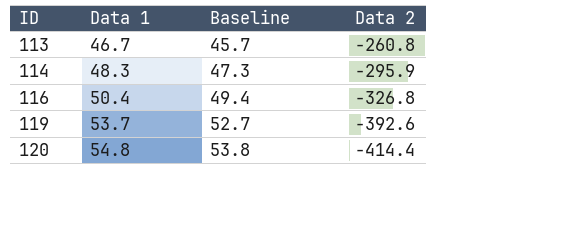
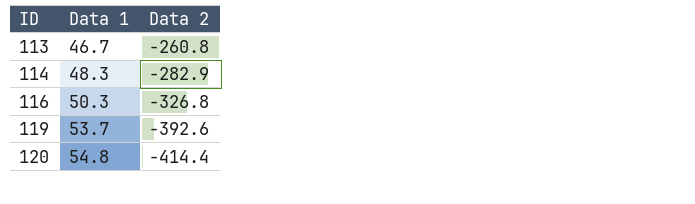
column Baseline | formula: [Data 1] - 1 -> none
114 | Data 2: -295.9 -> -282.9
116 | Data 1: 50.4 -> 50.3

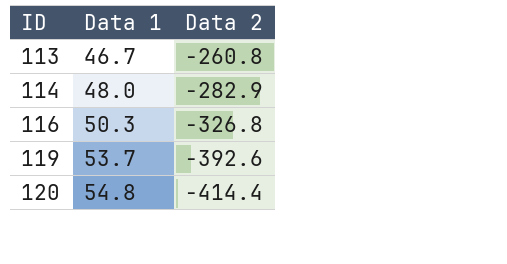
114 | Data 1: 48.3 -> 48.0

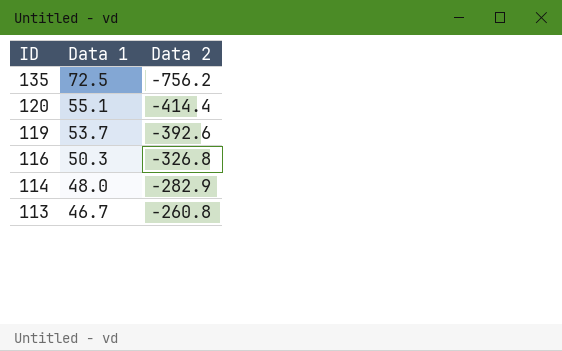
row order: ID ascending -> ID descending
row 135: none -> 72.5 | -756.2
120 | Data 1: 54.8 -> 55.1

